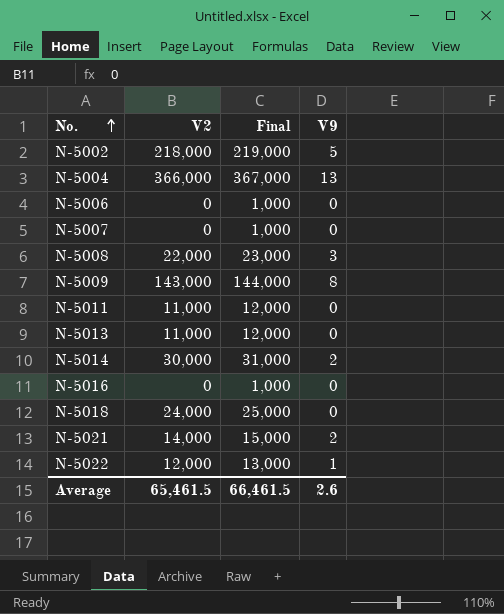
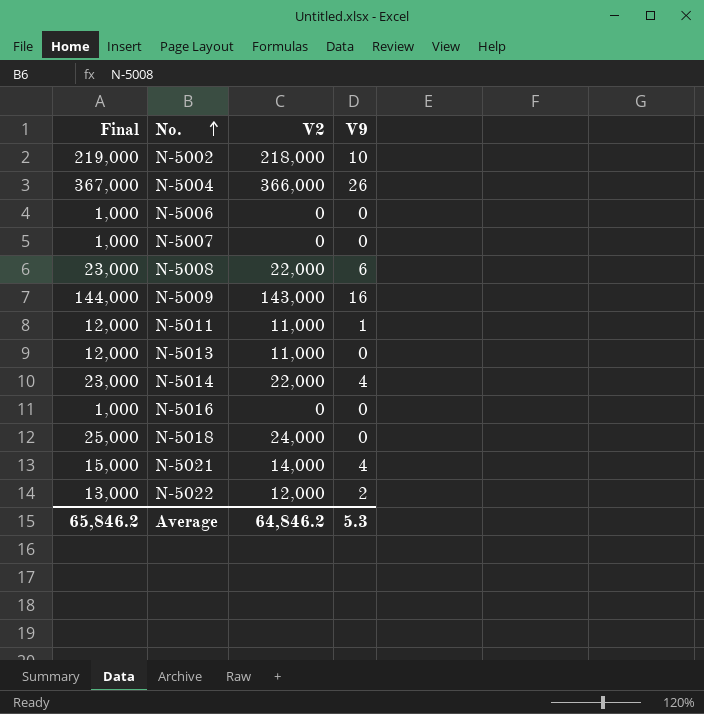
column Final | position: 3 -> 1
N-5002 | V9: 5 -> 10
N-5004 | V9: 13 -> 26
N-5008 | V9: 3 -> 6
N-5009 | V9: 8 -> 16
N-5011 | V9: 0 -> 1
N-5014 | Final: 31,000 -> 23,000
N-5014 | V2: 30,000 -> 22,000
N-5014 | V9: 2 -> 4
N-5021 | V9: 2 -> 4
N-5022 | V9: 1 -> 2
Average | Final: 66,461.5 -> 65,846.2
Average | V2: 65,461.5 -> 64,846.2
Average | V9: 2.6 -> 5.3

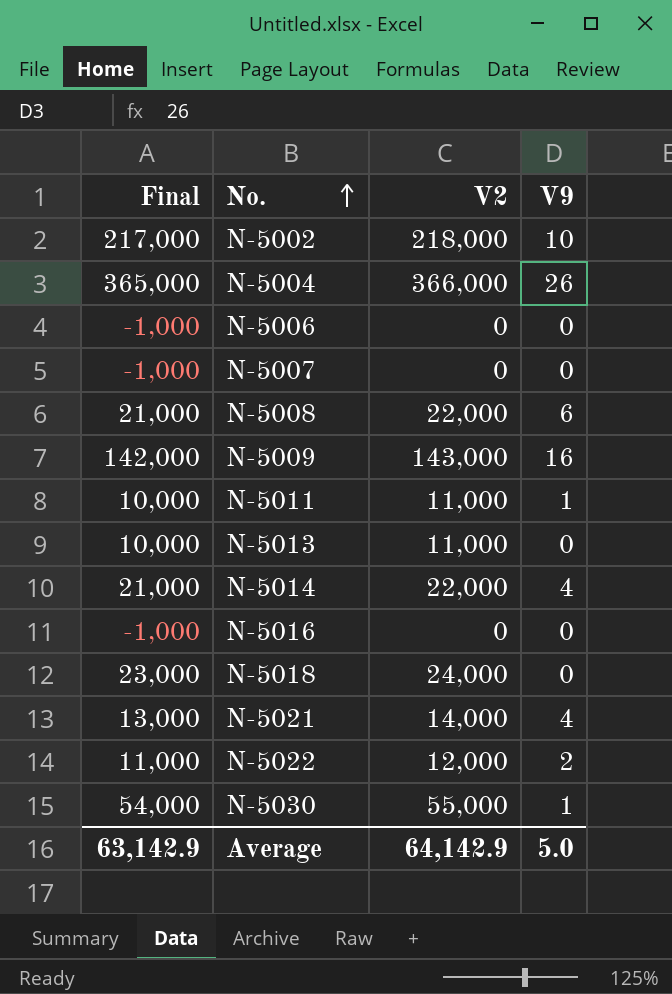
column Final | formula: [V2] + 1000 -> [V2] - 1000
row N-5030: none -> 54,000 | 55,000 | 1
Average | Final: 65,846.2 -> 63,142.9
Average | V2: 64,846.2 -> 64,142.9
Average | V9: 5.3 -> 5.0

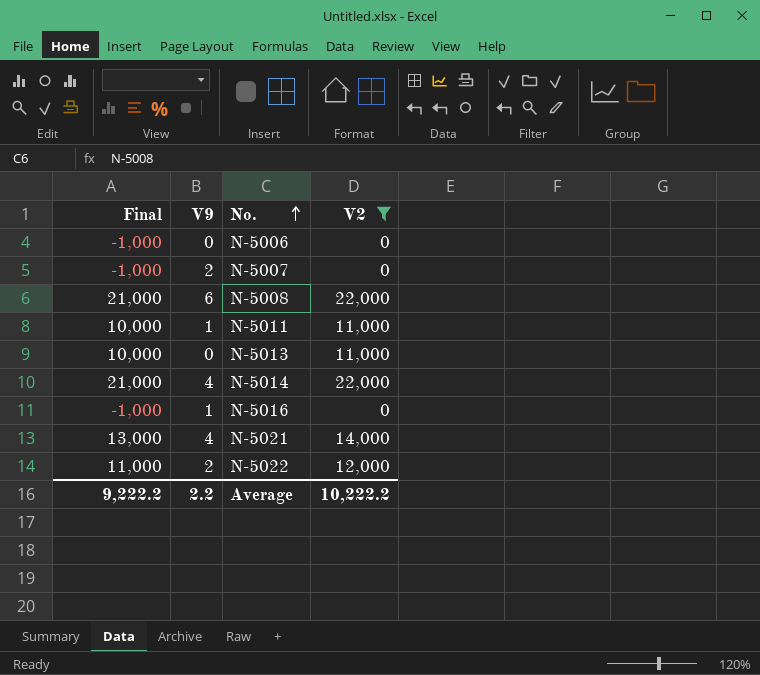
filter: none -> V2 <= 22,000
column V9 | position: 4 -> 2
N-5007 | V9: 0 -> 2
N-5016 | V9: 0 -> 1
Average | Final: 63,142.9 -> 9,222.2
Average | V9: 5.0 -> 2.2
Average | V2: 64,142.9 -> 10,222.2

